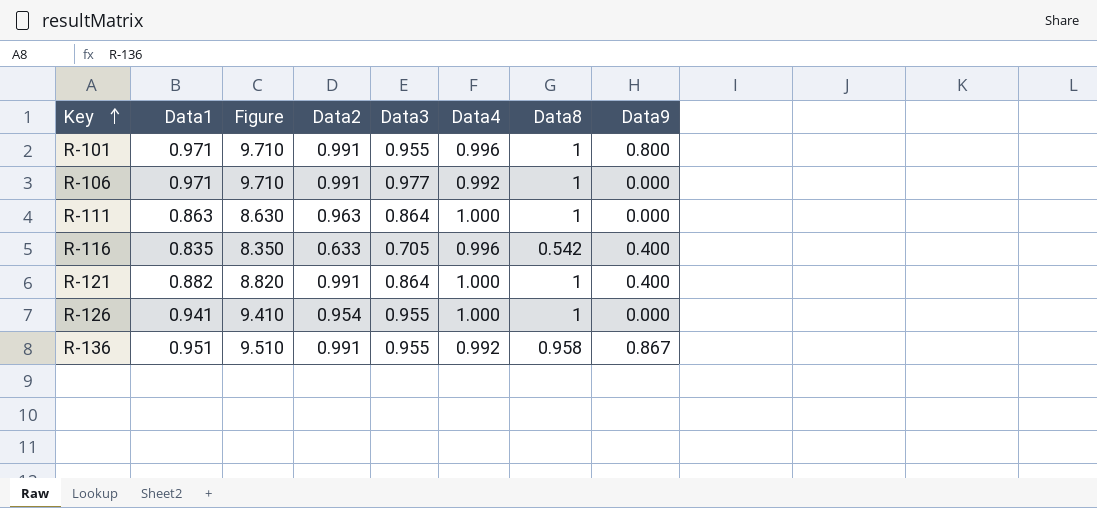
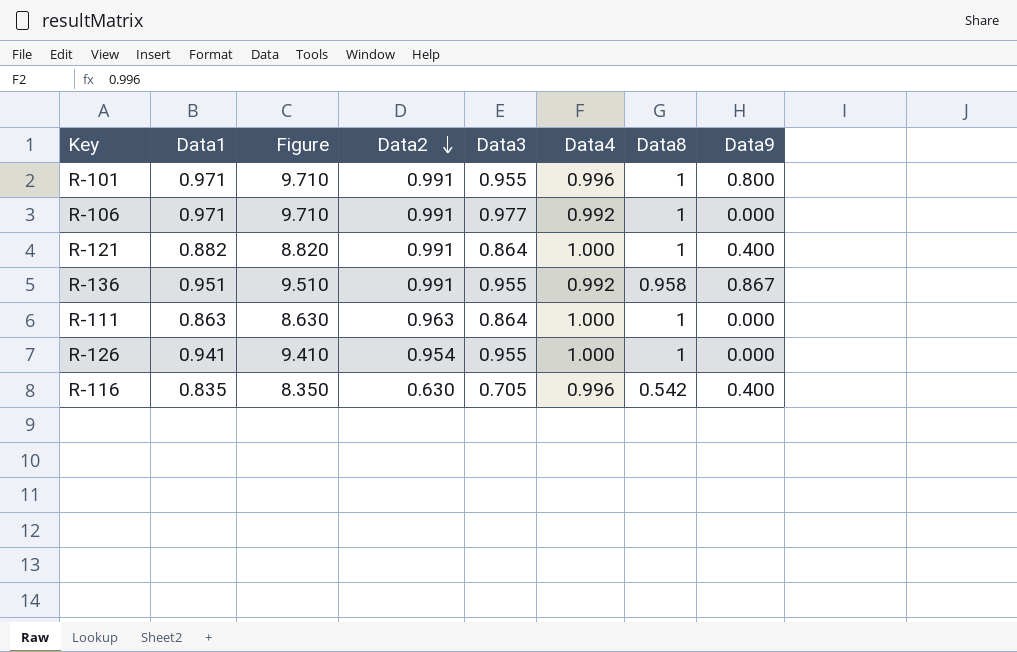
row order: Key ascending -> Data2 descending
R-116 | Data2: 0.633 -> 0.630

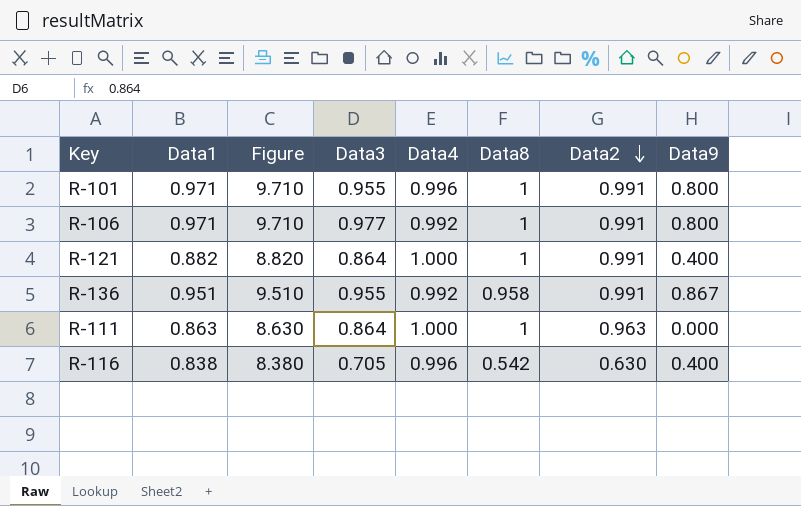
column Data2 | position: 4 -> 7
row R-126: 0.941 | 9.410 | 0.954 | 0.955 | 1.000 | 1 | 0.000 -> none
R-106 | Data9: 0.000 -> 0.800
R-116 | Data1: 0.835 -> 0.838
R-116 | Figure: 8.350 -> 8.380

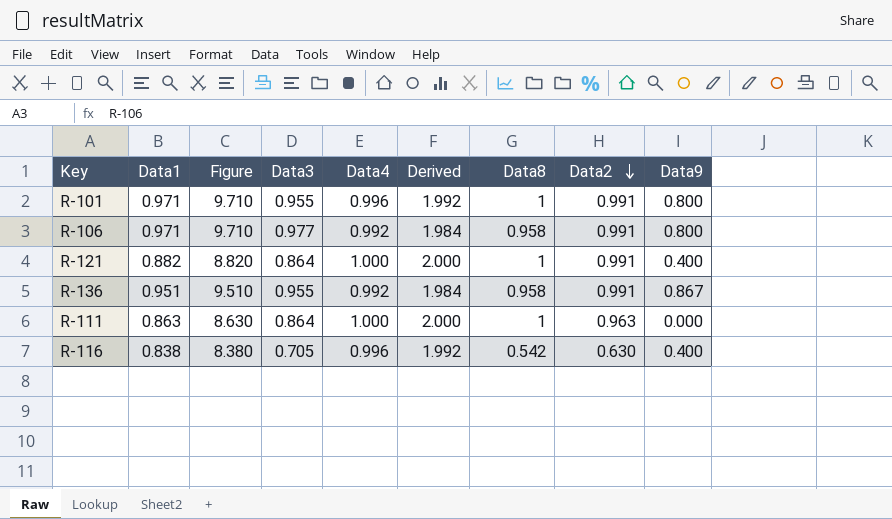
column Derived | formula: none -> [Data4] * 2
R-106 | Data8: 1 -> 0.958

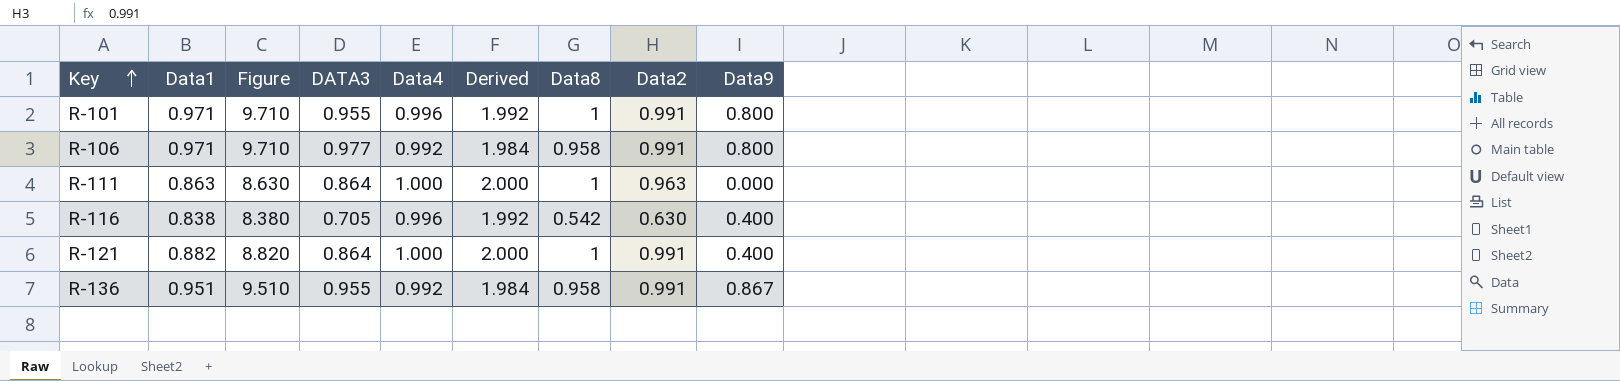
row order: Data2 descending -> Key ascending
column name: Data3 -> DATA3

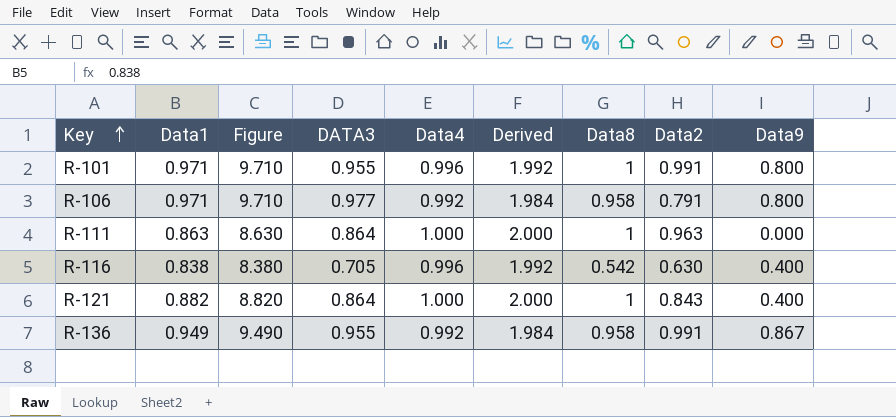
R-106 | Data2: 0.991 -> 0.791
R-121 | Data2: 0.991 -> 0.843
R-136 | Data1: 0.951 -> 0.949
R-136 | Figure: 9.510 -> 9.490

